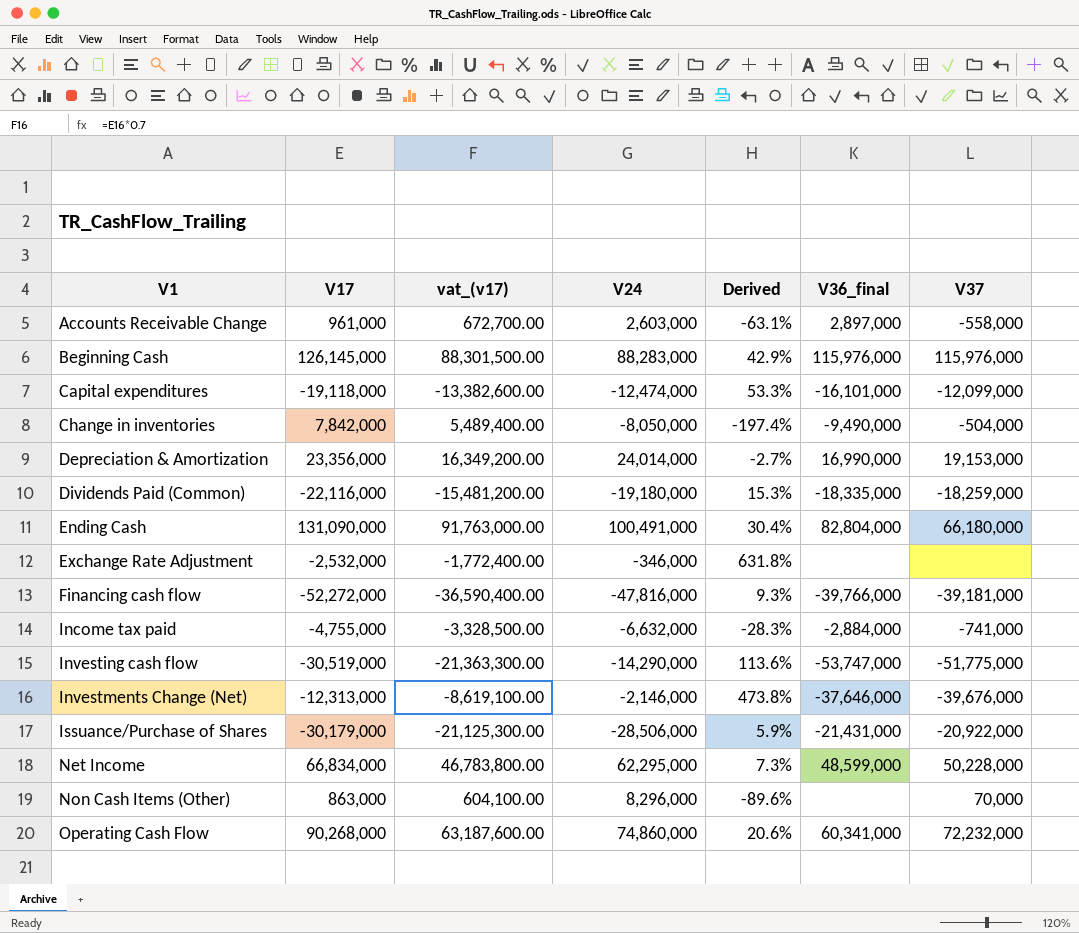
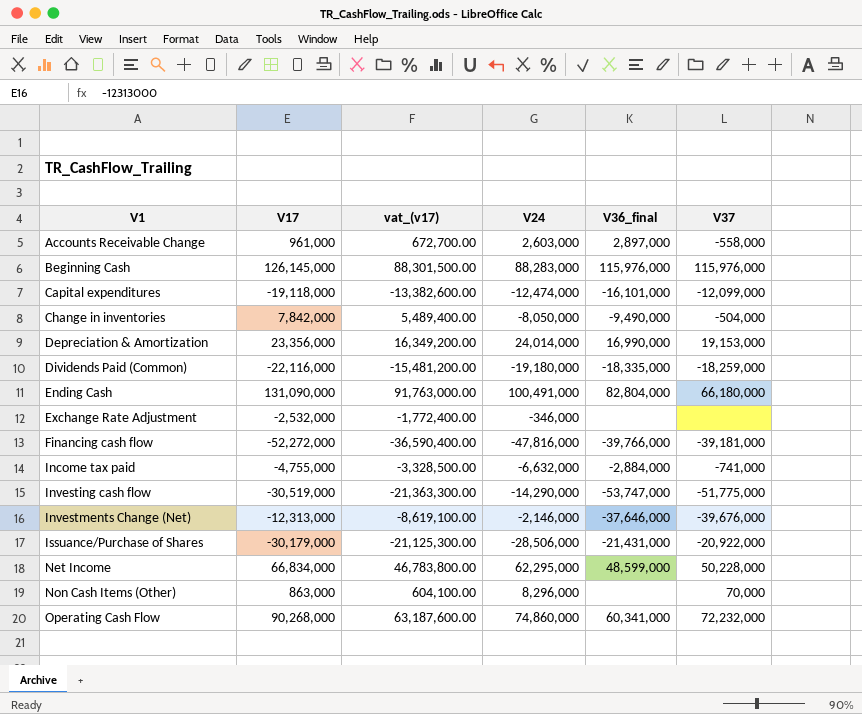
column Derived | formula: ([V17] - [V24]) / [V24] -> none

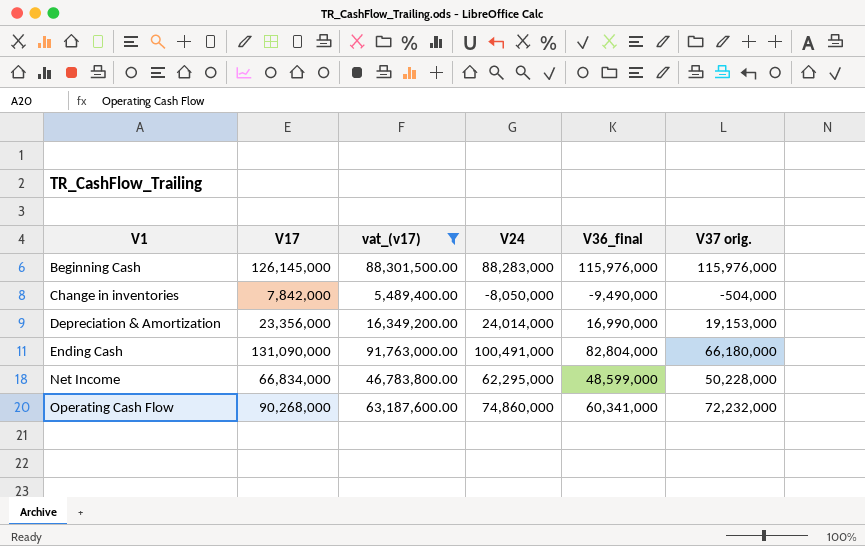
filter: none -> vat_(v17) >= 5,489,400.00
column name: V37 -> V37 orig.

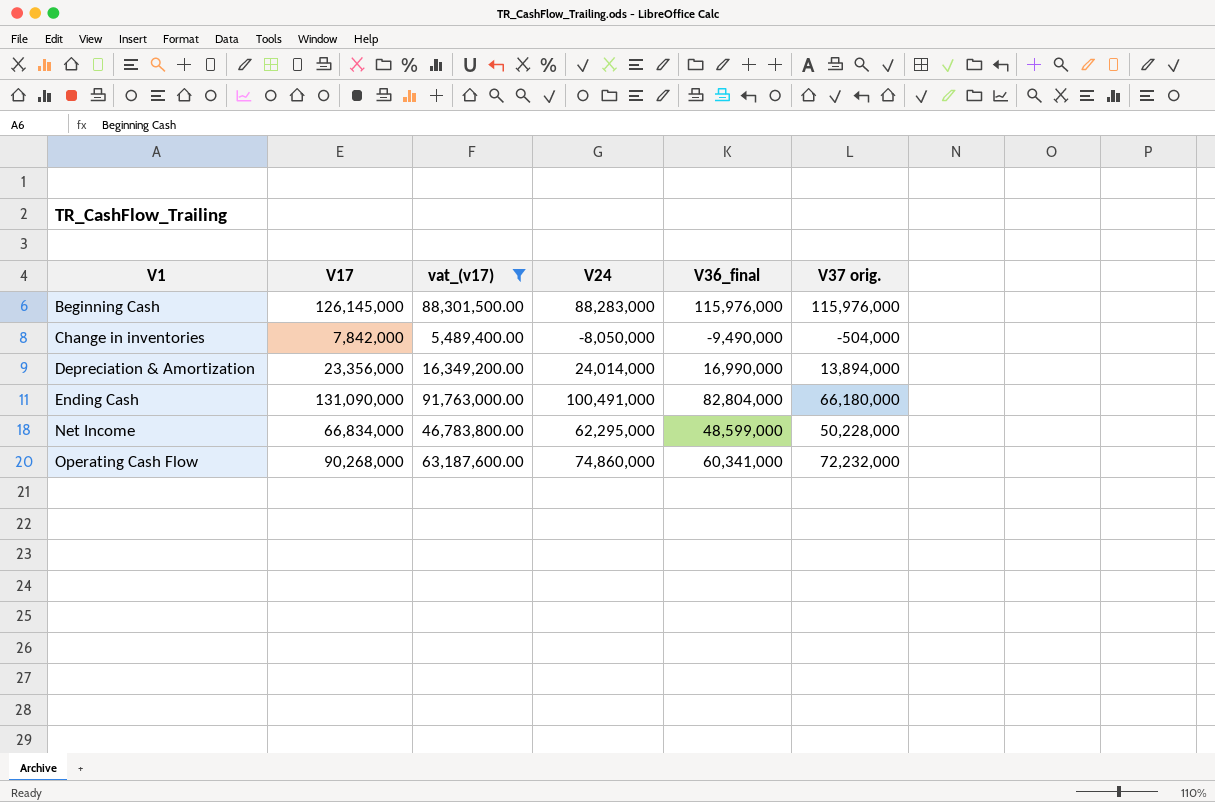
Depreciation & Amortization | V37 orig.: 19,153,000 -> 13,894,000

